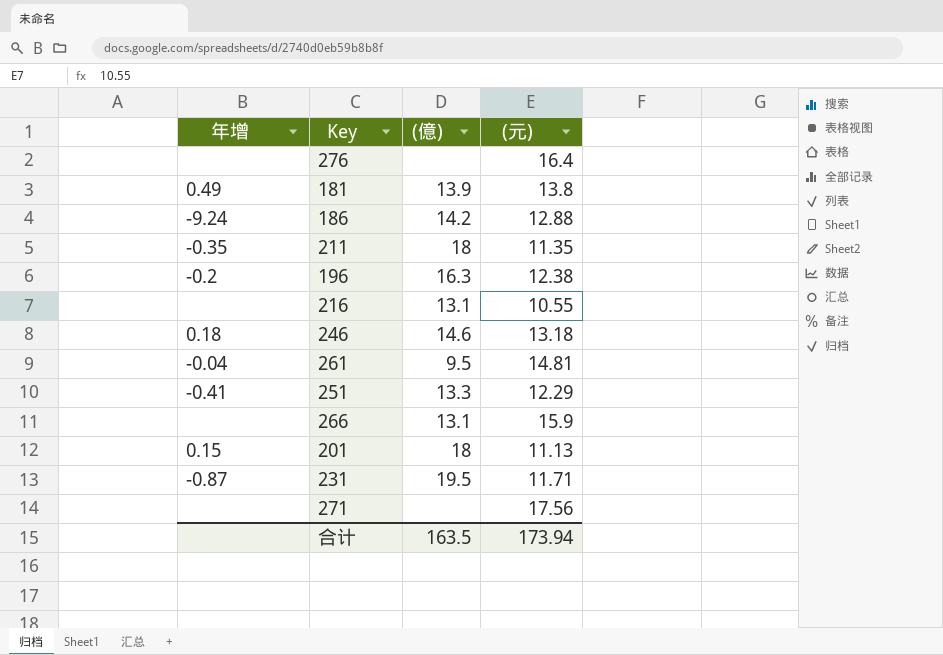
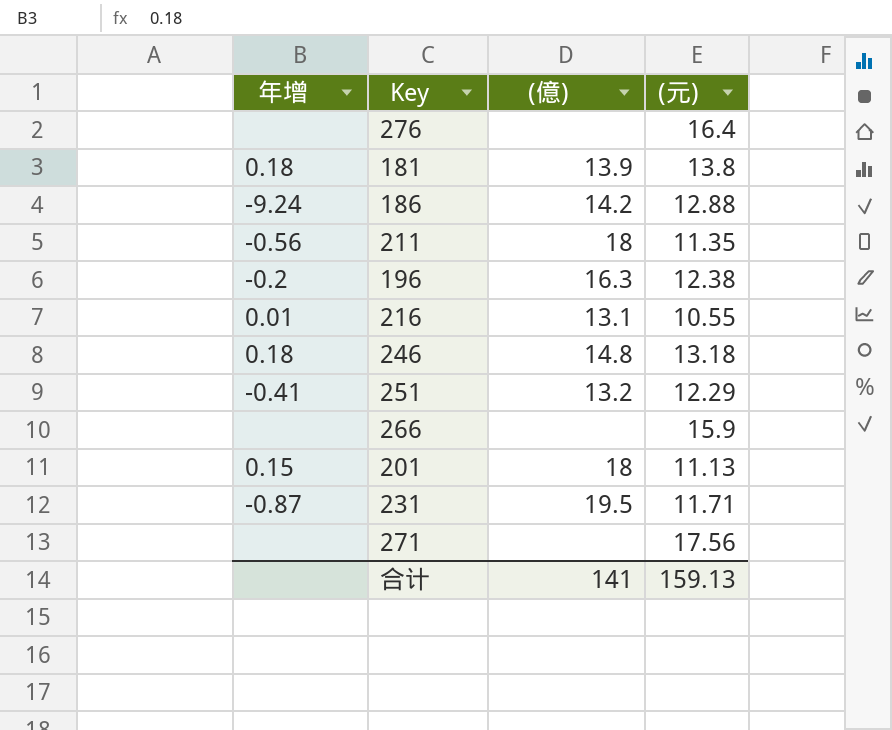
row 261: -0.04 | 9.5 | 14.81 -> none
181 | 年增: 0.49 -> 0.18
211 | 年增: -0.35 -> -0.56
216 | 年增: none -> 0.01
246 | (億): 14.6 -> 14.8
251 | (億): 13.3 -> 13.2
266 | (億): 13.1 -> none
合计 | (億): 163.5 -> 141
合计 | (元): 173.94 -> 159.13

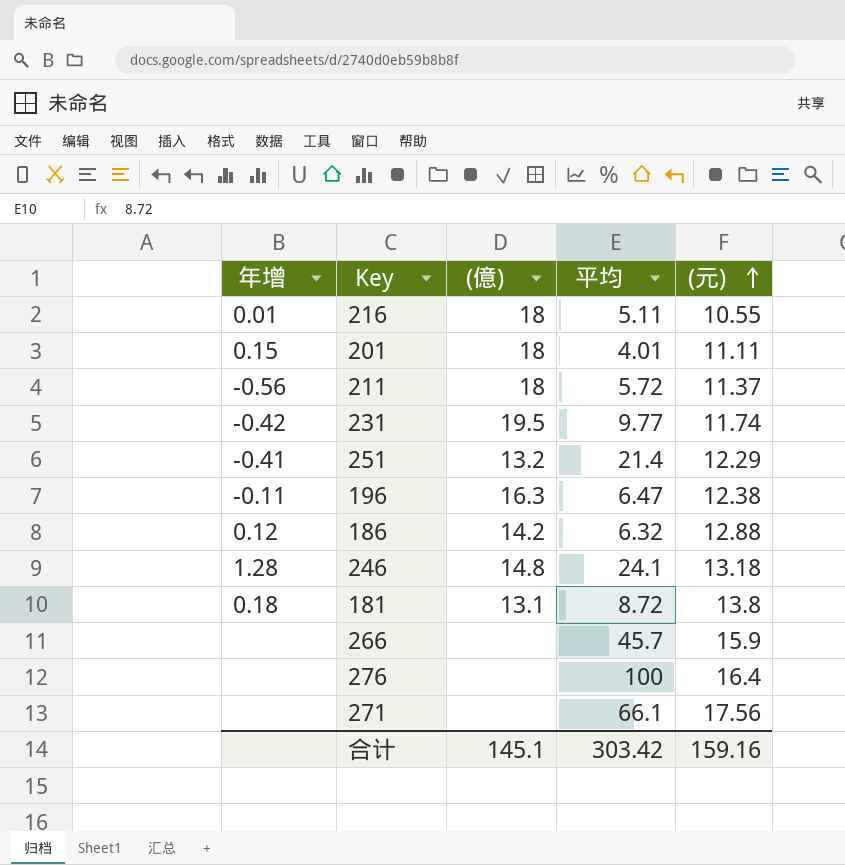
row order: none -> (元) ascending
column 平均 | position: none -> 4
216 | (億): 13.1 -> 18
201 | (元): 11.13 -> 11.11
211 | (元): 11.35 -> 11.37
231 | 年增: -0.87 -> -0.42
231 | (元): 11.71 -> 11.74
196 | 年增: -0.2 -> -0.11
186 | 年增: -9.24 -> 0.12
246 | 年增: 0.18 -> 1.28
181 | (億): 13.9 -> 13.1
合计 | (億): 141 -> 145.1
合计 | (元): 159.13 -> 159.16

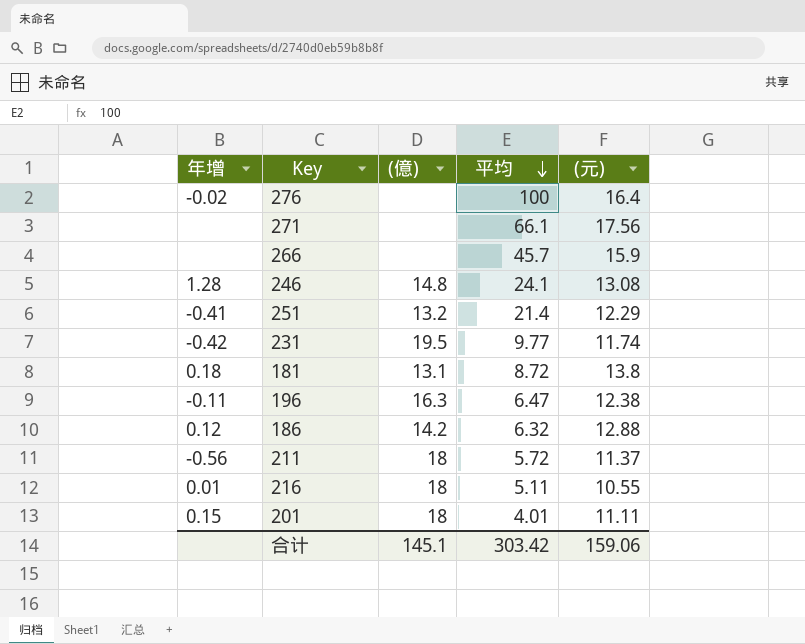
row order: (元) ascending -> 平均 descending
276 | 年增: none -> -0.02
246 | (元): 13.18 -> 13.08
合计 | (元): 159.16 -> 159.06

